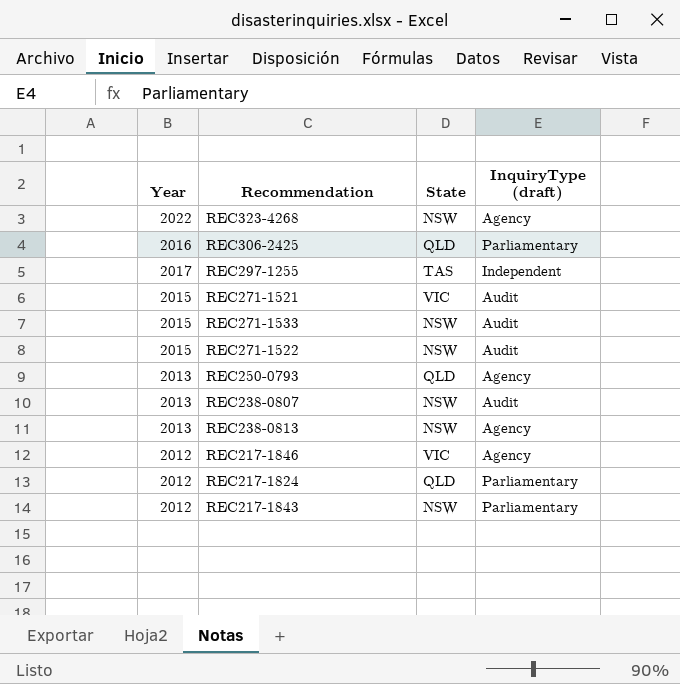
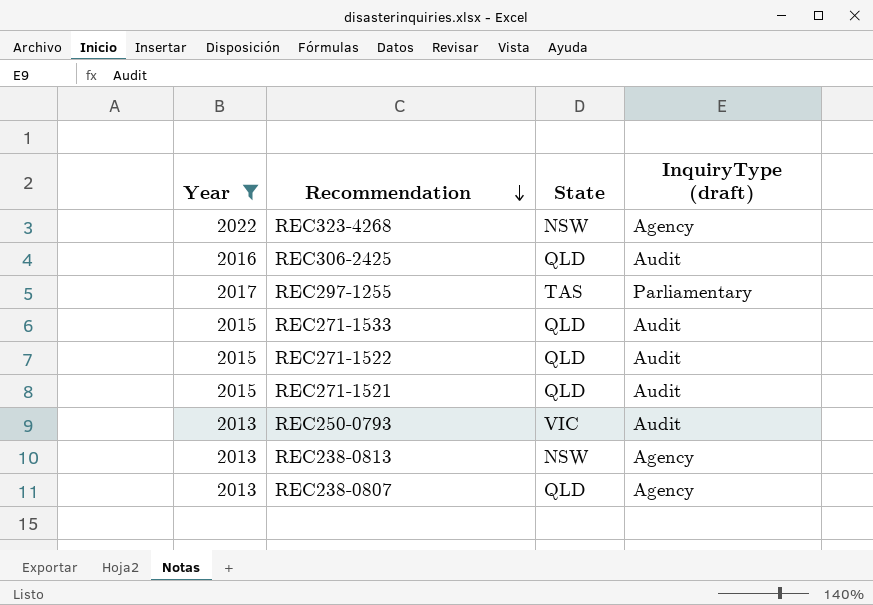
filter: none -> Year != 2012
row order: none -> Recommendation descending
REC306-2425 | InquiryType (draft): Parliamentary -> Audit
REC297-1255 | InquiryType (draft): Independent -> Parliamentary
REC271-1533 | State: NSW -> QLD
REC271-1522 | State: NSW -> QLD
REC271-1521 | State: VIC -> QLD
REC250-0793 | State: QLD -> VIC
REC250-0793 | InquiryType (draft): Agency -> Audit
REC238-0807 | State: NSW -> QLD
REC238-0807 | InquiryType (draft): Audit -> Agency

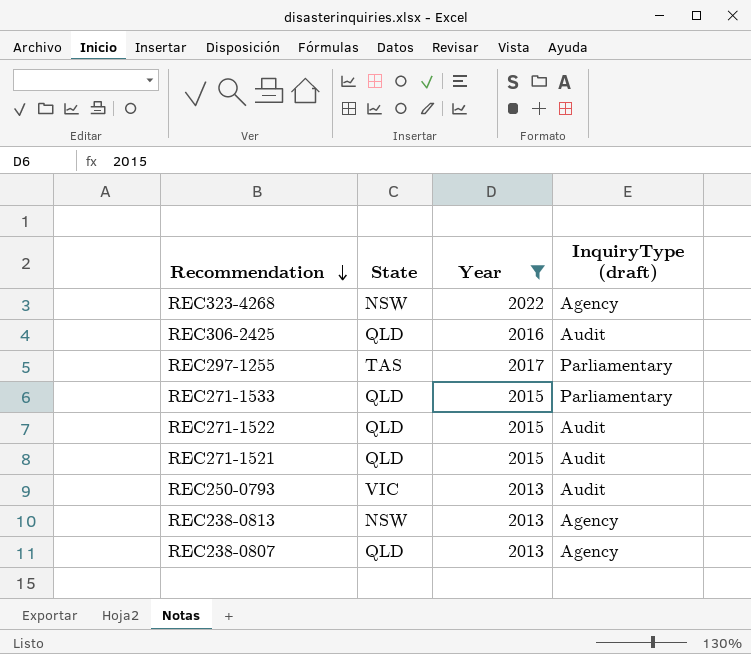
column Year | position: 1 -> 3
REC271-1533 | InquiryType (draft): Audit -> Parliamentary

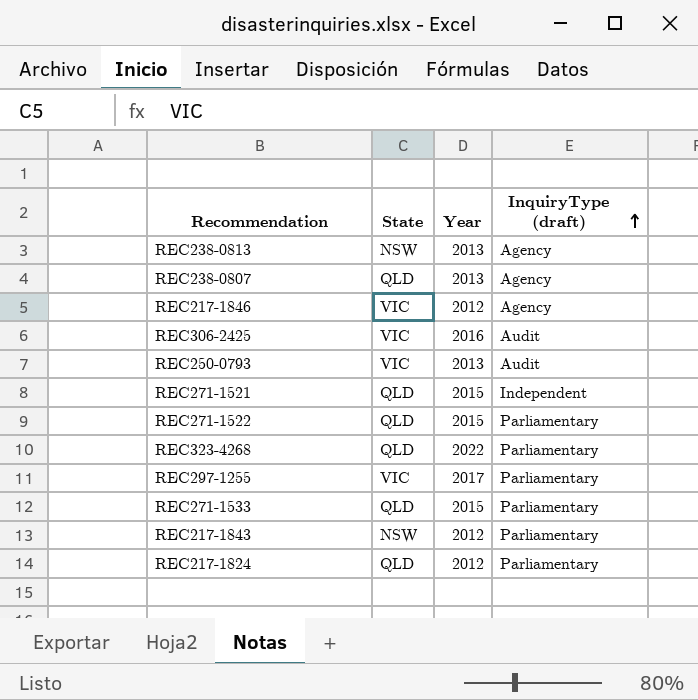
filter: Year != 2012 -> none
row order: Recommendation descending -> InquiryType (draft) ascending
REC306-2425 | State: QLD -> VIC
REC271-1521 | InquiryType (draft): Audit -> Independent
REC271-1522 | InquiryType (draft): Audit -> Parliamentary
REC323-4268 | State: NSW -> QLD
REC323-4268 | InquiryType (draft): Agency -> Parliamentary
REC297-1255 | State: TAS -> VIC

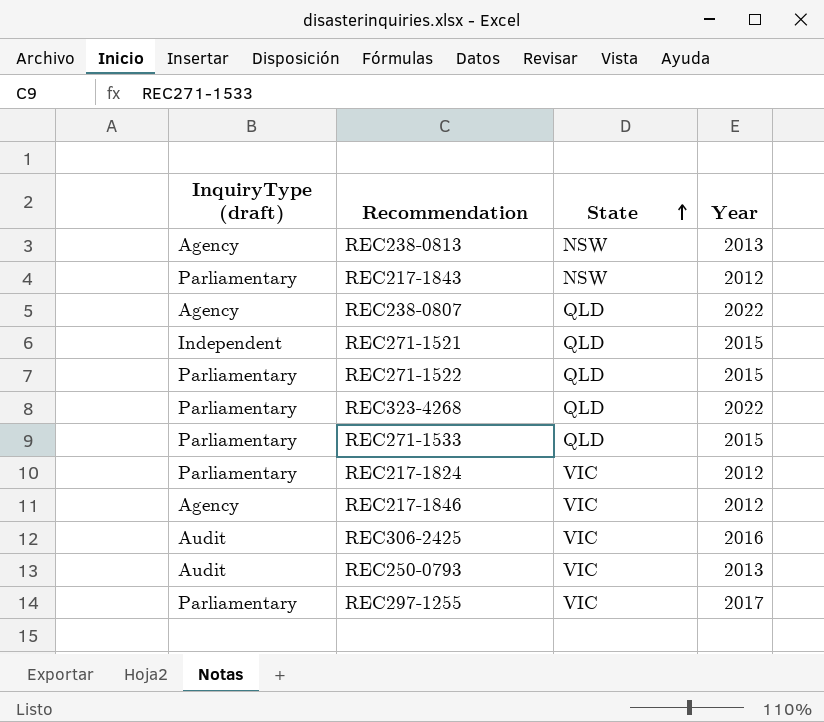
row order: InquiryType (draft) ascending -> State ascending
column InquiryType (draft) | position: 4 -> 1
REC238-0807 | Year: 2013 -> 2022
REC217-1824 | State: QLD -> VIC

